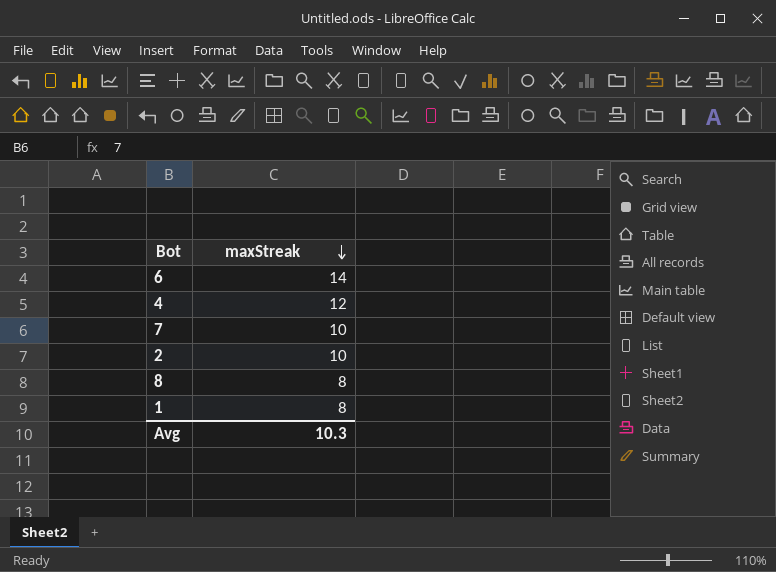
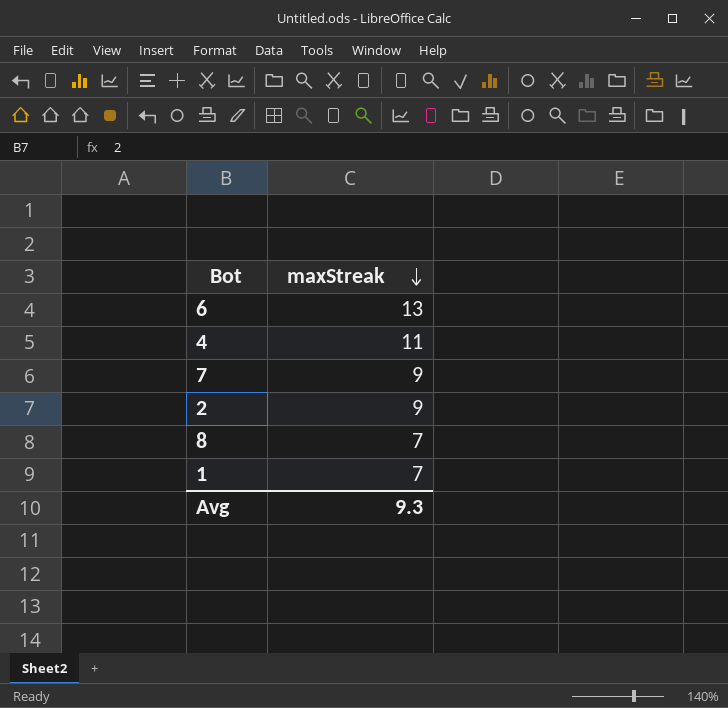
6 | maxStreak: 14 -> 13
4 | maxStreak: 12 -> 11
7 | maxStreak: 10 -> 9
2 | maxStreak: 10 -> 9
8 | maxStreak: 8 -> 7
1 | maxStreak: 8 -> 7
Avg | maxStreak: 10.3 -> 9.3

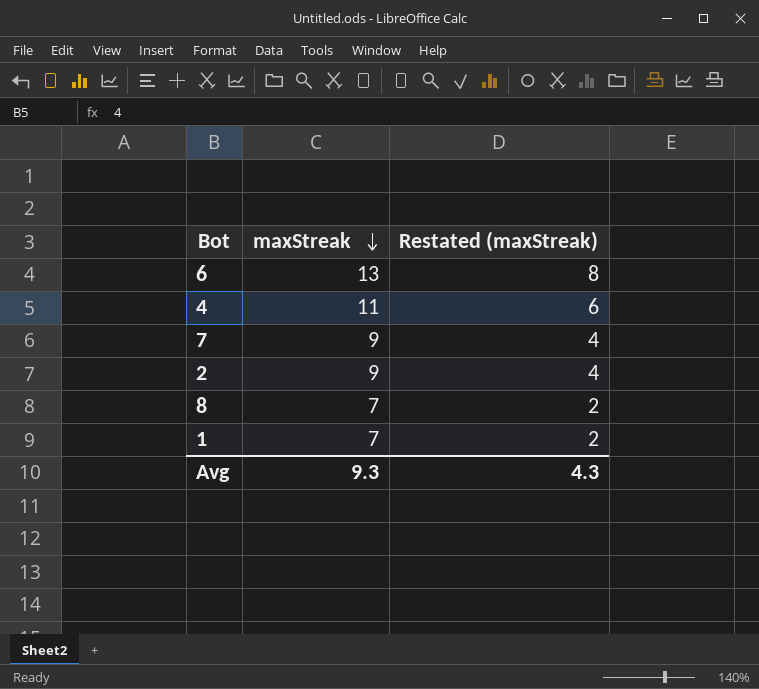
column Restated (maxStreak) | formula: none -> [maxStreak] - 5

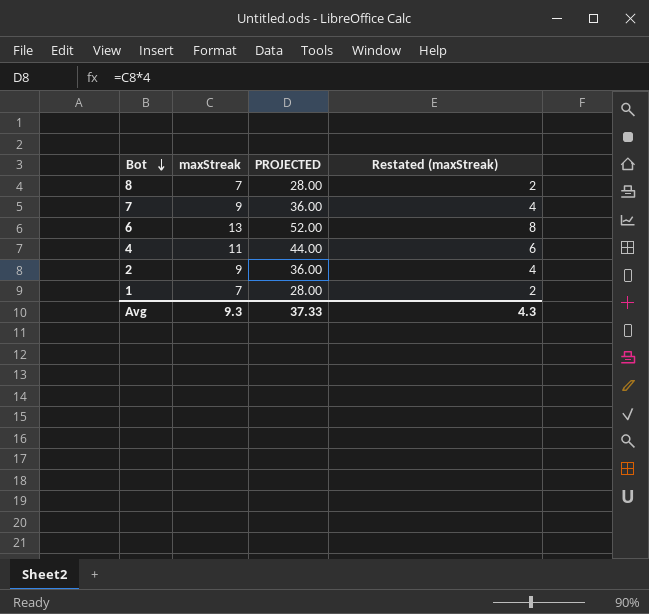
row order: maxStreak descending -> Bot descending
column PROJECTED | formula: none -> [maxStreak] * 4

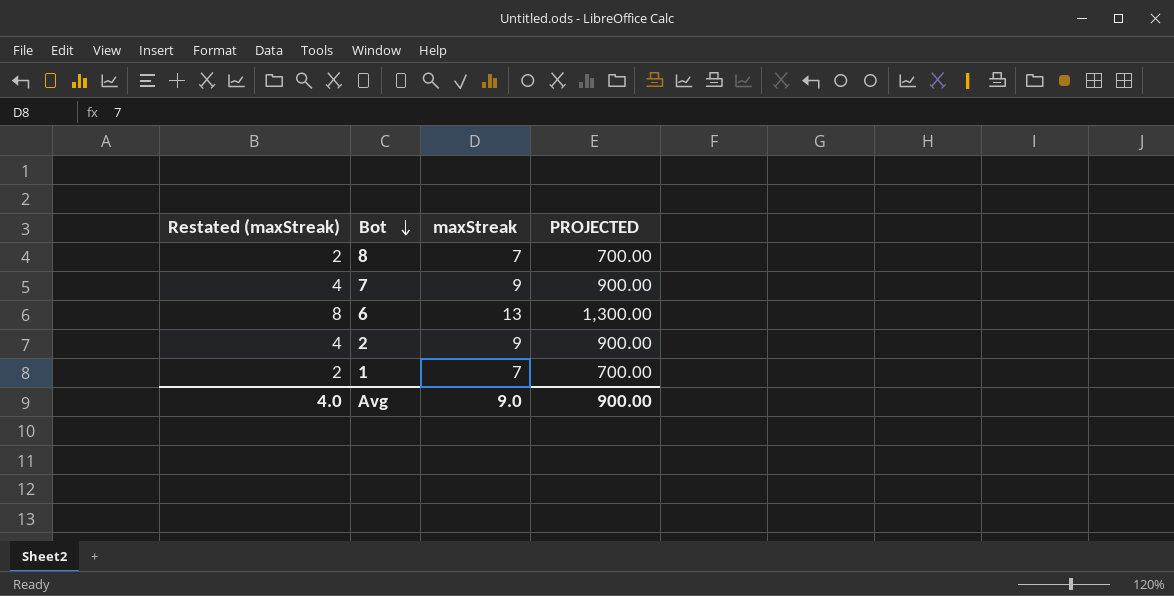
column Restated (maxStreak) | position: 4 -> 1
column PROJECTED | formula: [maxStreak] * 4 -> [maxStreak] * 100
row 4: 11 | 44.00 | 6 -> none
Avg | Restated (maxStreak): 4.3 -> 4.0
Avg | maxStreak: 9.3 -> 9.0
Avg | PROJECTED: 37.33 -> 900.00

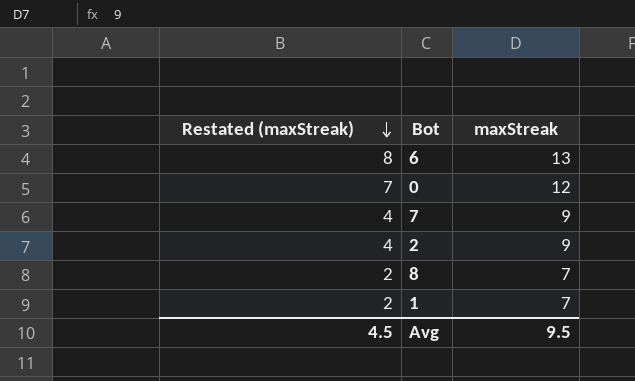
row order: Bot descending -> Restated (maxStreak) descending
column PROJECTED | formula: [maxStreak] * 100 -> none
row 0: none -> 7 | 12
Avg | Restated (maxStreak): 4.0 -> 4.5
Avg | maxStreak: 9.0 -> 9.5

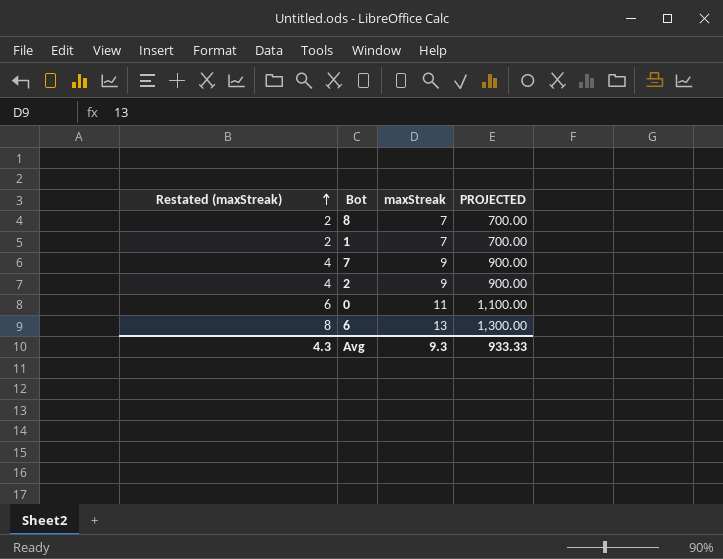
row order: Restated (maxStreak) descending -> Restated (maxStreak) ascending
column PROJECTED | formula: none -> [maxStreak] * 100
0 | Restated (maxStreak): 7 -> 6
0 | maxStreak: 12 -> 11
Avg | Restated (maxStreak): 4.5 -> 4.3
Avg | maxStreak: 9.5 -> 9.3

